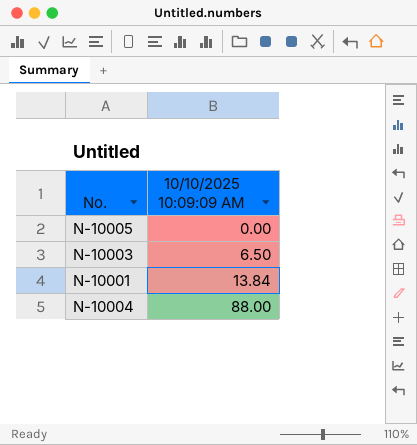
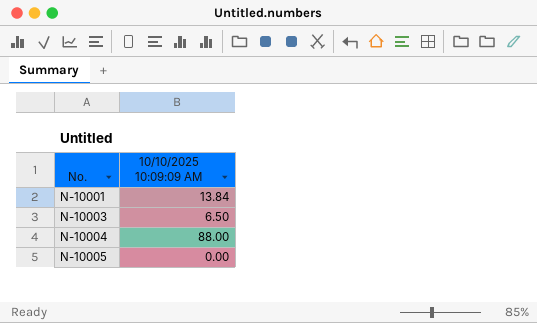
row order: 10/10/2025 10:09:09 AM ascending -> No. ascending

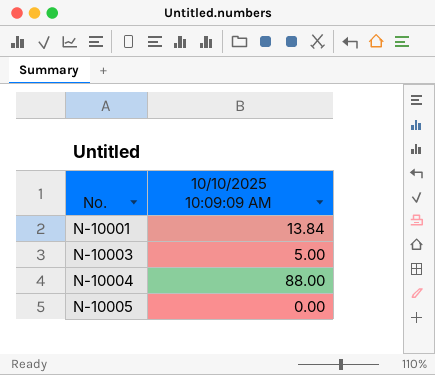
N-10003 | 10/10/2025 10:09:09 AM: 6.50 -> 5.00

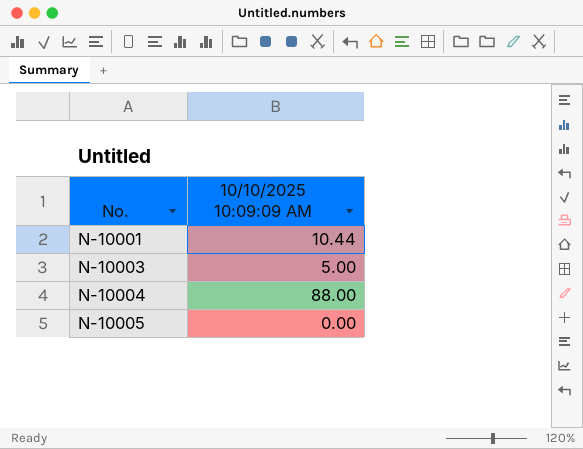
N-10001 | 10/10/2025 10:09:09 AM: 13.84 -> 10.44

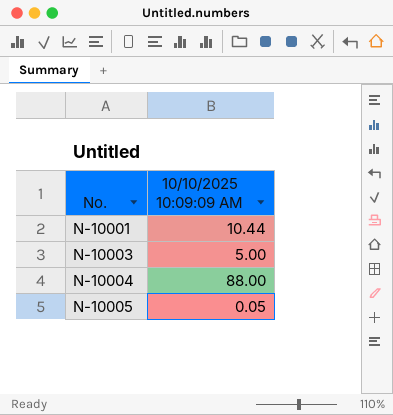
N-10005 | 10/10/2025 10:09:09 AM: 0.00 -> 0.05

